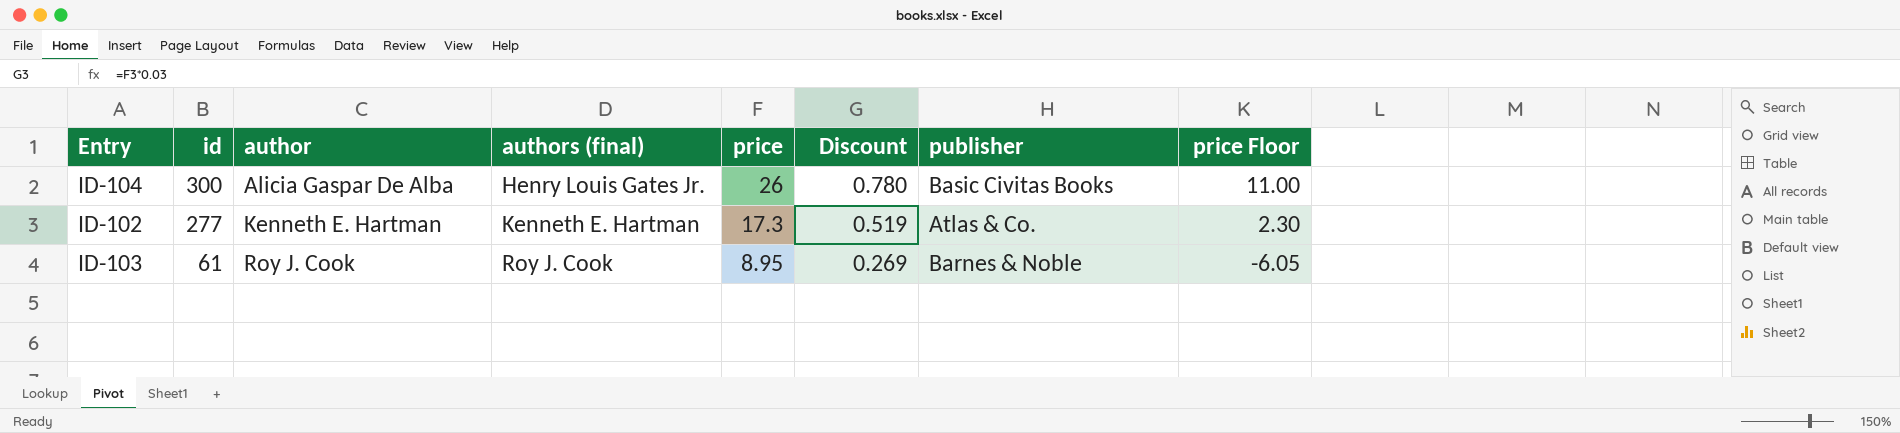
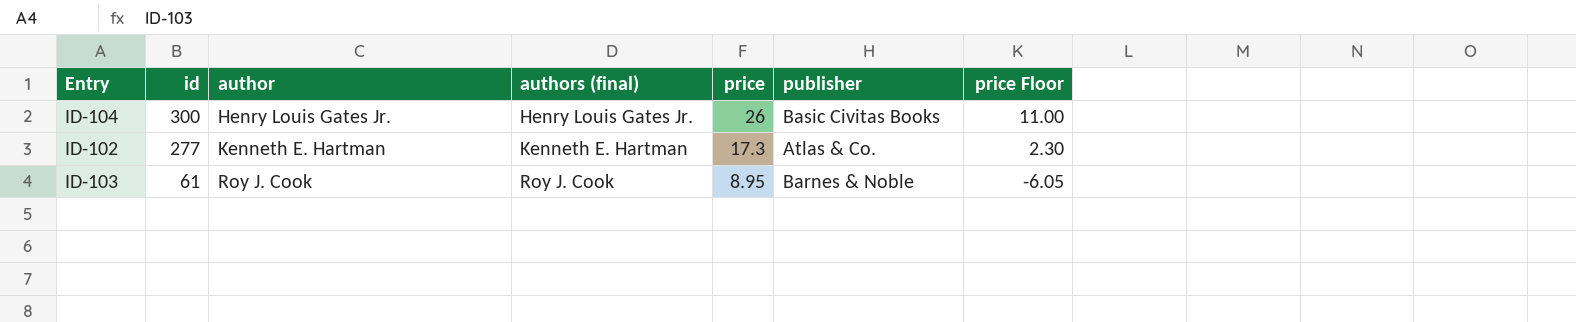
column Discount | formula: [price] * 0.03 -> none
ID-104 | author: Alicia Gaspar De Alba -> Henry Louis Gates Jr.

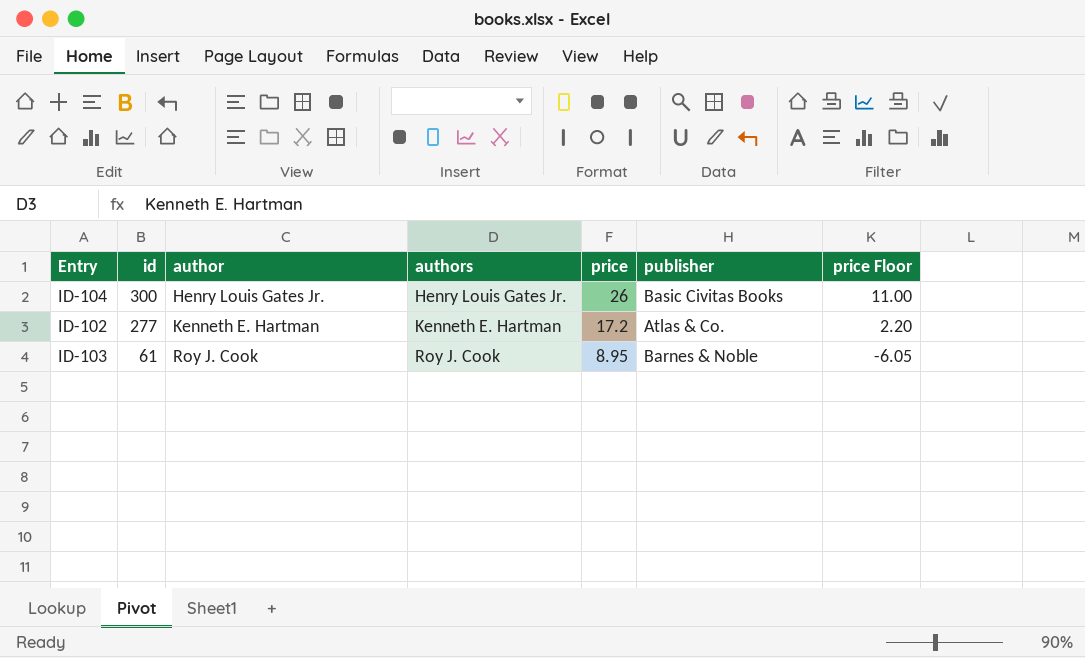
column name: authors (final) -> authors
ID-102 | price: 17.3 -> 17.2
ID-102 | price Floor: 2.30 -> 2.20

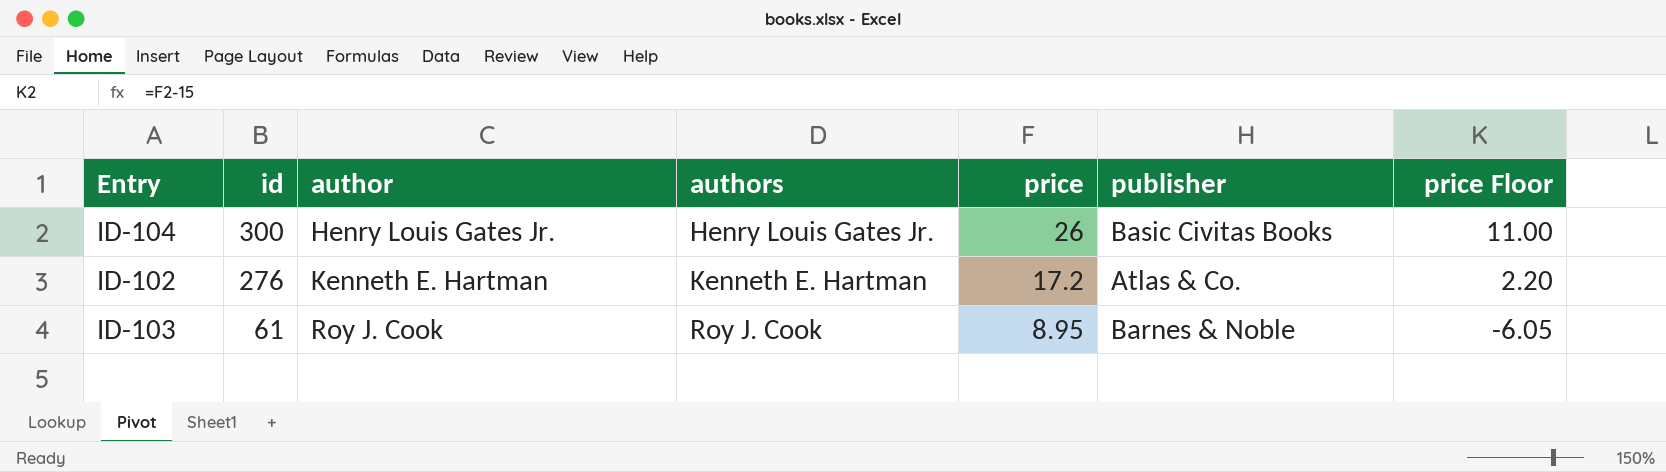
ID-102 | id: 277 -> 276

